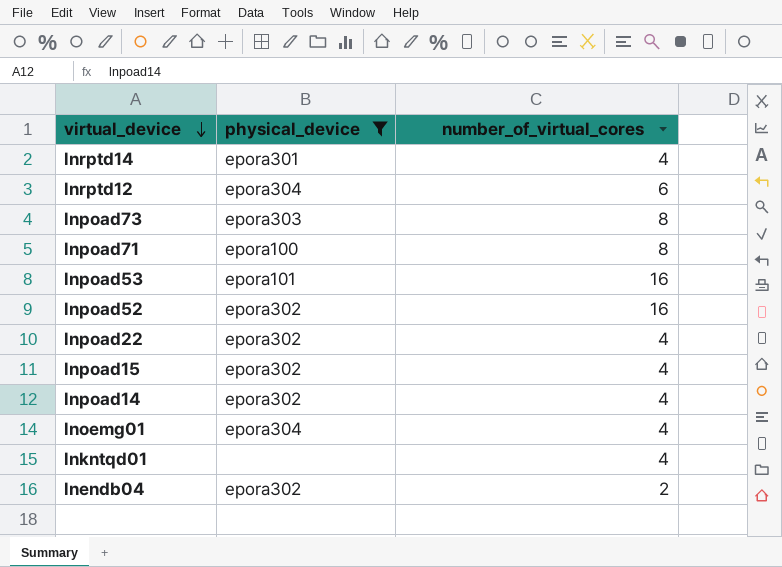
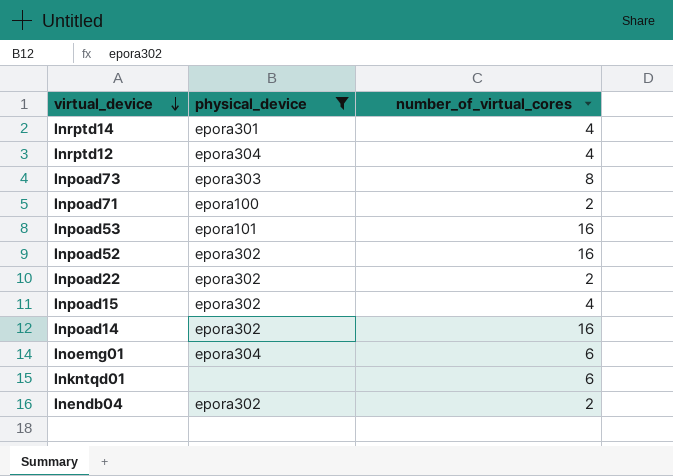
lnrptd12 | number_of_virtual_cores: 6 -> 4
lnpoad71 | number_of_virtual_cores: 8 -> 2
lnpoad22 | number_of_virtual_cores: 4 -> 2
lnpoad14 | number_of_virtual_cores: 4 -> 16
lnoemg01 | number_of_virtual_cores: 4 -> 6
lnkntqd01 | number_of_virtual_cores: 4 -> 6

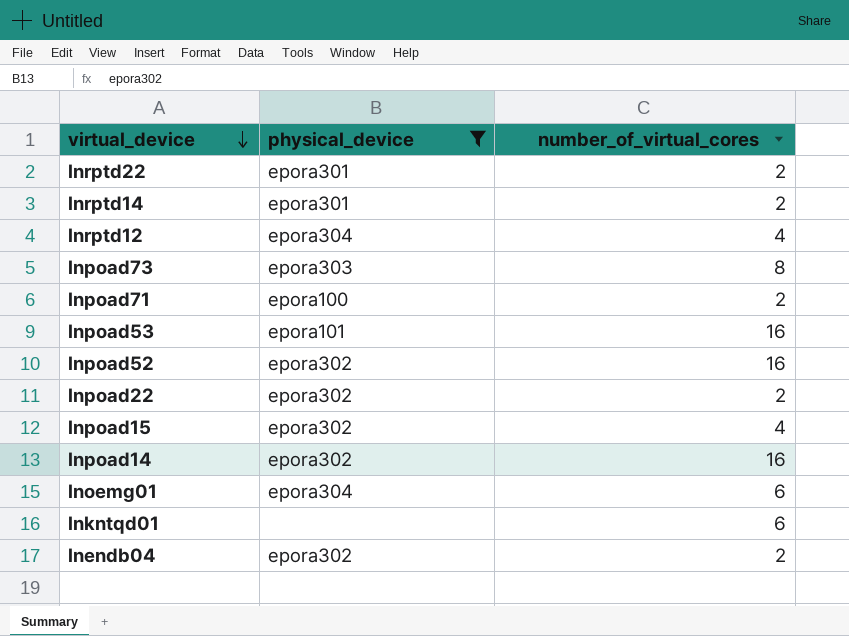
row lnrptd22: none -> epora301 | 2
lnrptd14 | number_of_virtual_cores: 4 -> 2

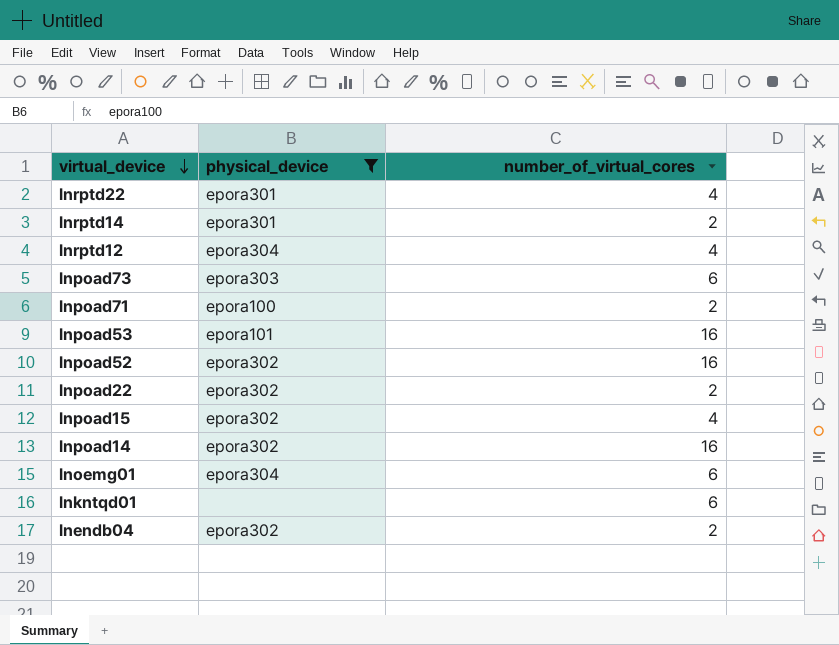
lnrptd22 | number_of_virtual_cores: 2 -> 4
lnpoad73 | number_of_virtual_cores: 8 -> 6

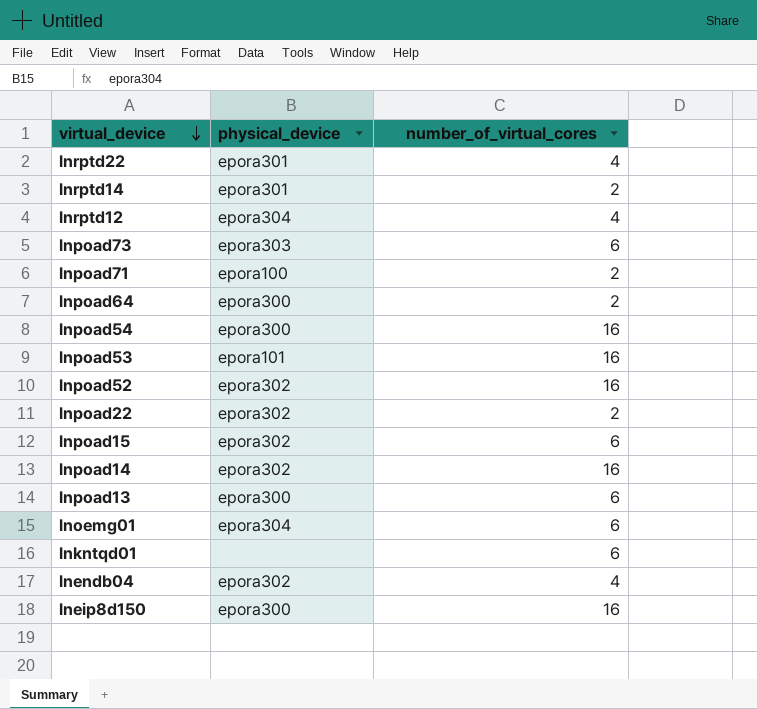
filter: physical_device != epora300 -> none
lnpoad15 | number_of_virtual_cores: 4 -> 6
lnendb04 | number_of_virtual_cores: 2 -> 4

